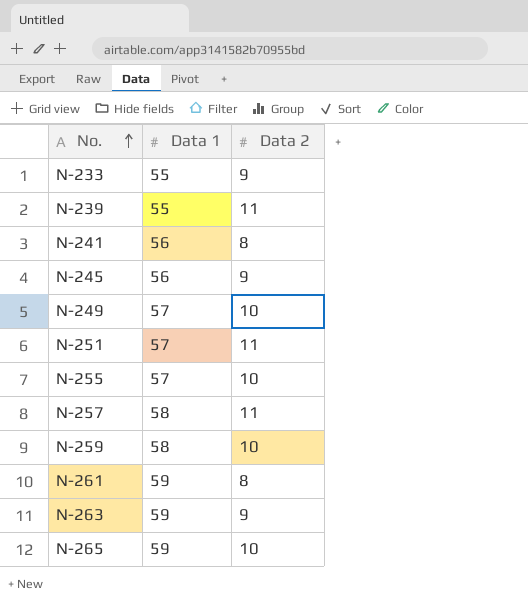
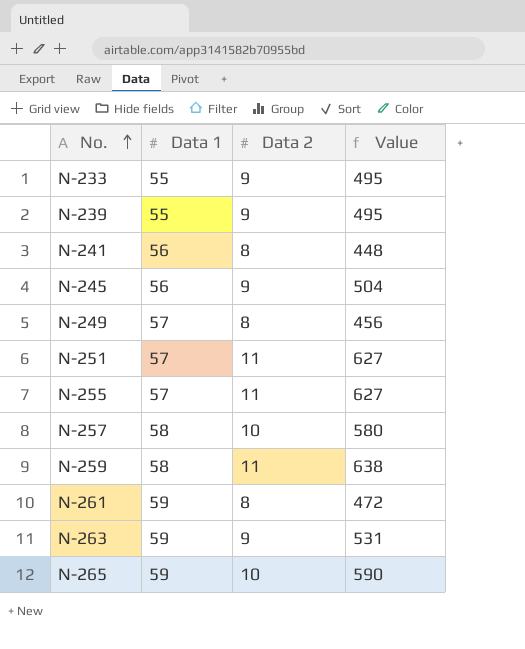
column Value | formula: none -> [Data 1] * [Data 2]
N-239 | Data 2: 11 -> 9
N-249 | Data 2: 10 -> 8
N-255 | Data 2: 10 -> 11
N-257 | Data 2: 11 -> 10
N-259 | Data 2: 10 -> 11

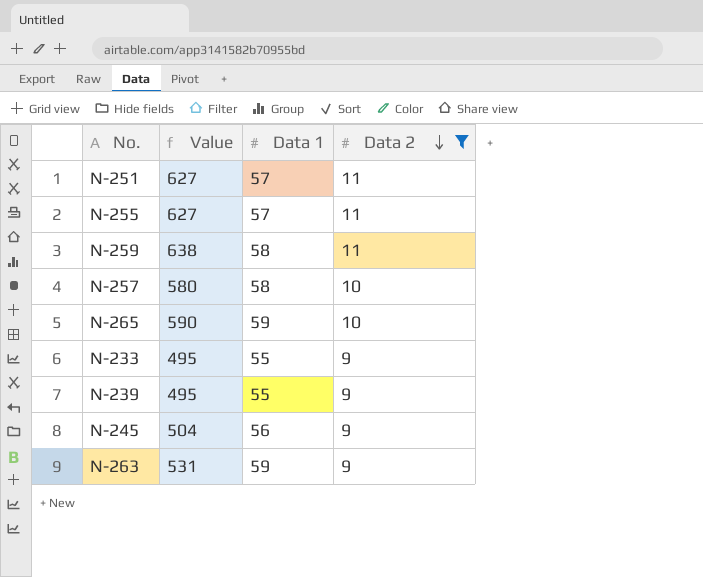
filter: none -> Data 2 != 8
row order: No. ascending -> Data 2 descending
column Value | position: 4 -> 2

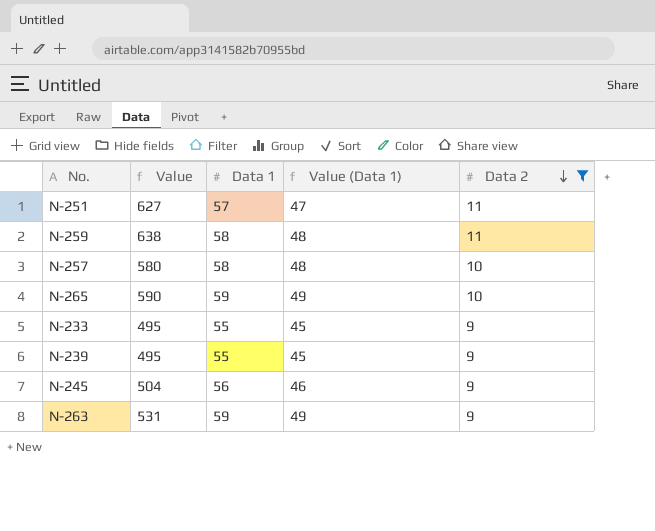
column Value (Data 1) | formula: none -> [Data 1] - 10
row N-255: 627 | 57 | 11 -> none

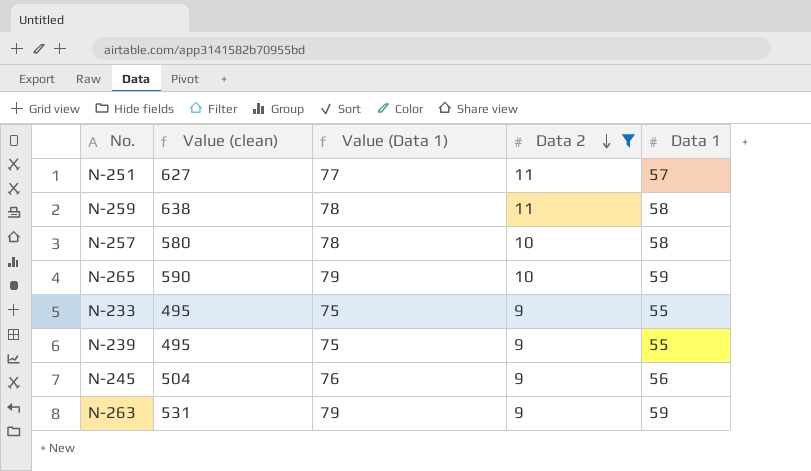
column name: Value -> Value (clean)
column Value (Data 1) | formula: [Data 1] - 10 -> [Data 1] + 20
column Data 1 | position: 3 -> 5

